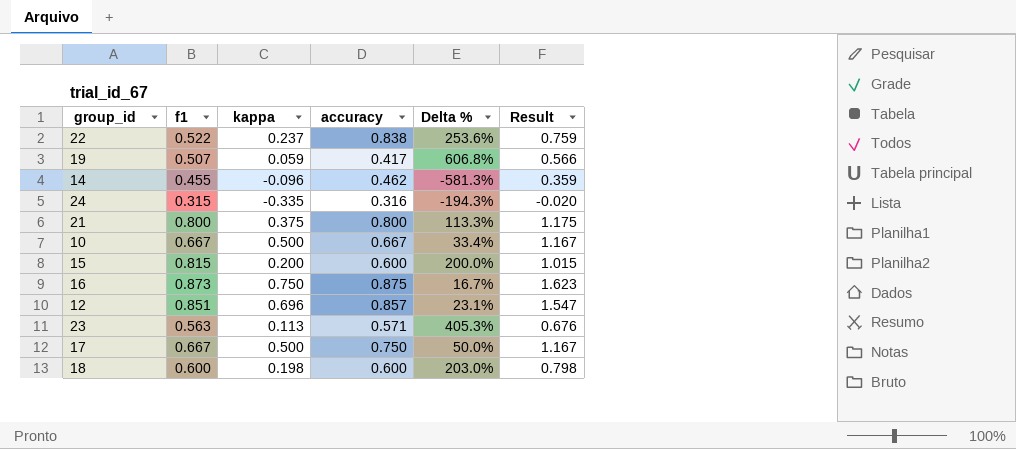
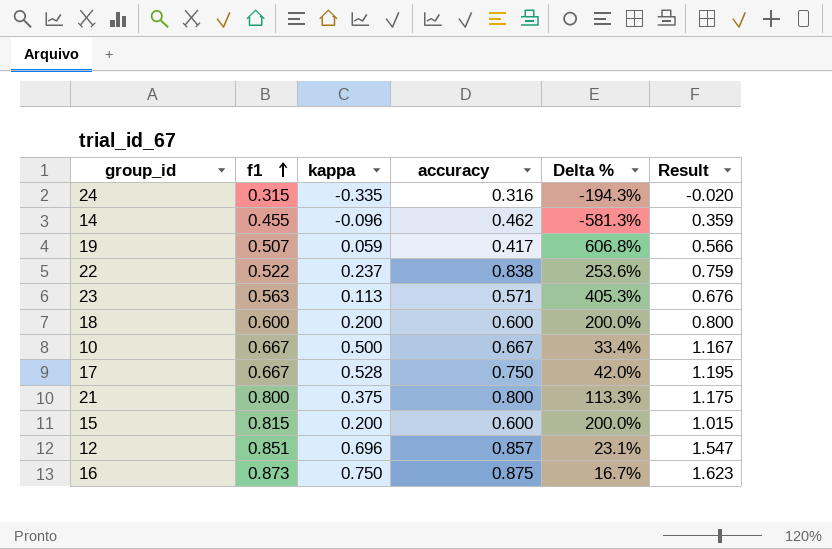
row order: none -> f1 ascending
18 | kappa: 0.198 -> 0.200
18 | Delta %: 203.0% -> 200.0%
18 | Result: 0.798 -> 0.800
17 | kappa: 0.500 -> 0.528
17 | Delta %: 50.0% -> 42.0%
17 | Result: 1.167 -> 1.195

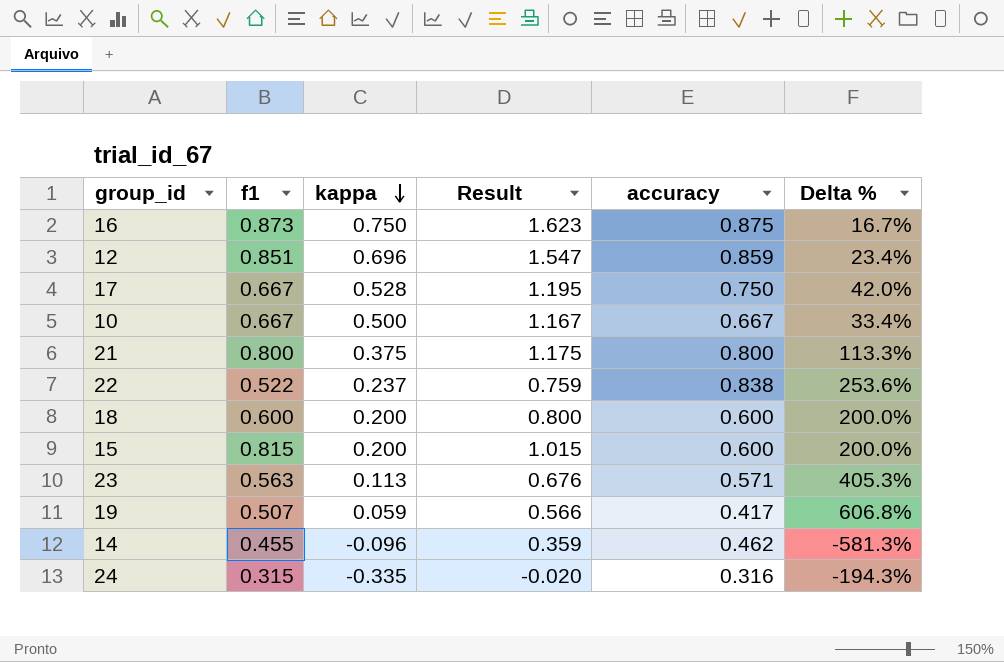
row order: f1 ascending -> kappa descending
column Result | position: 6 -> 4
12 | accuracy: 0.857 -> 0.859
12 | Delta %: 23.1% -> 23.4%

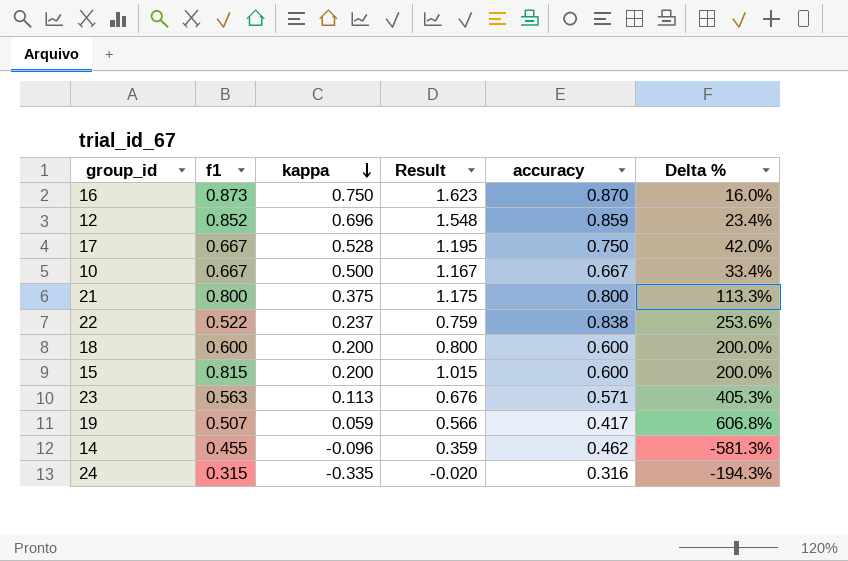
16 | accuracy: 0.875 -> 0.870
16 | Delta %: 16.7% -> 16.0%
12 | f1: 0.851 -> 0.852
12 | Result: 1.547 -> 1.548

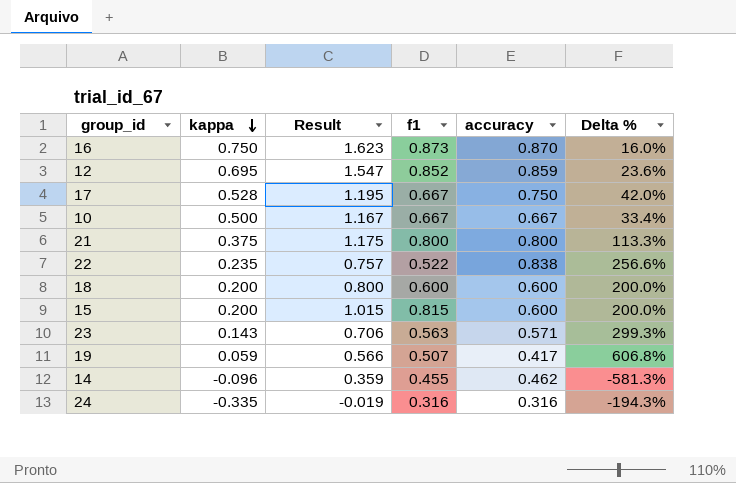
column f1 | position: 2 -> 4
12 | kappa: 0.696 -> 0.695
12 | Result: 1.548 -> 1.547
12 | Delta %: 23.4% -> 23.6%
22 | kappa: 0.237 -> 0.235
22 | Result: 0.759 -> 0.757
22 | Delta %: 253.6% -> 256.6%
23 | kappa: 0.113 -> 0.143
23 | Result: 0.676 -> 0.706
23 | Delta %: 405.3% -> 299.3%
24 | Result: -0.020 -> -0.019
24 | f1: 0.315 -> 0.316

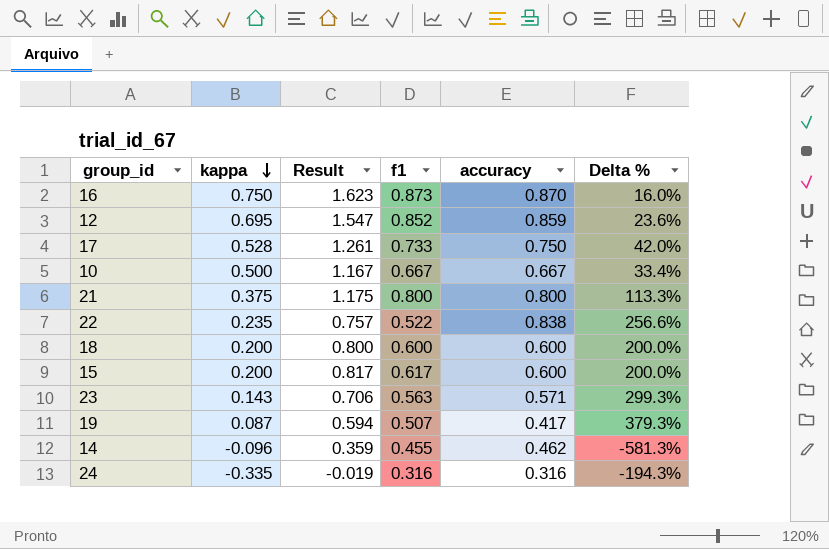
17 | Result: 1.195 -> 1.261
17 | f1: 0.667 -> 0.733
15 | Result: 1.015 -> 0.817
15 | f1: 0.815 -> 0.617
19 | kappa: 0.059 -> 0.087
19 | Result: 0.566 -> 0.594
19 | Delta %: 606.8% -> 379.3%

